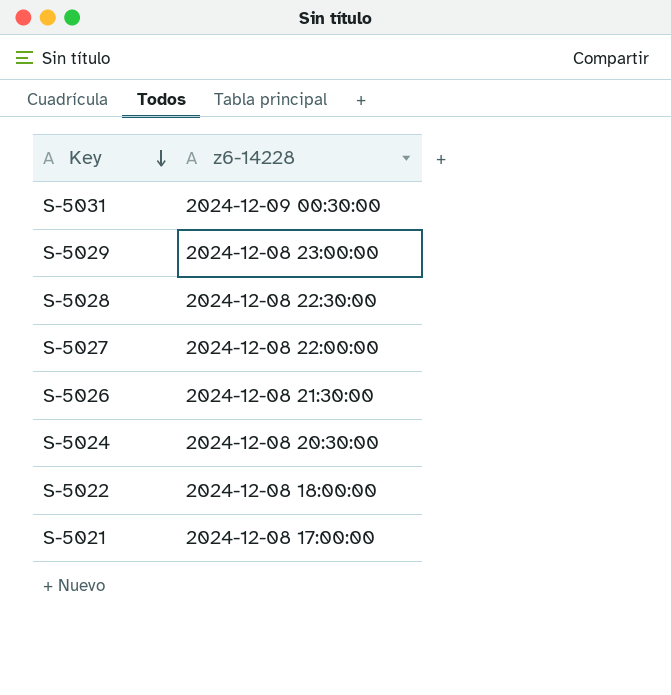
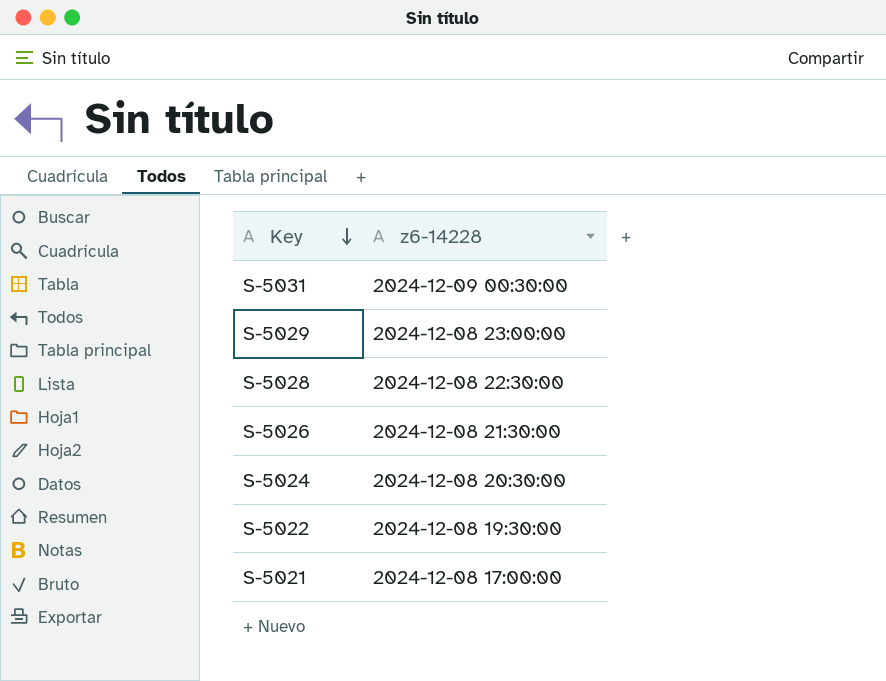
row S-5027: 2024-12-08 22:00:00 -> none
S-5022 | z6-14228: 2024-12-08 18:00:00 -> 2024-12-08 19:30:00

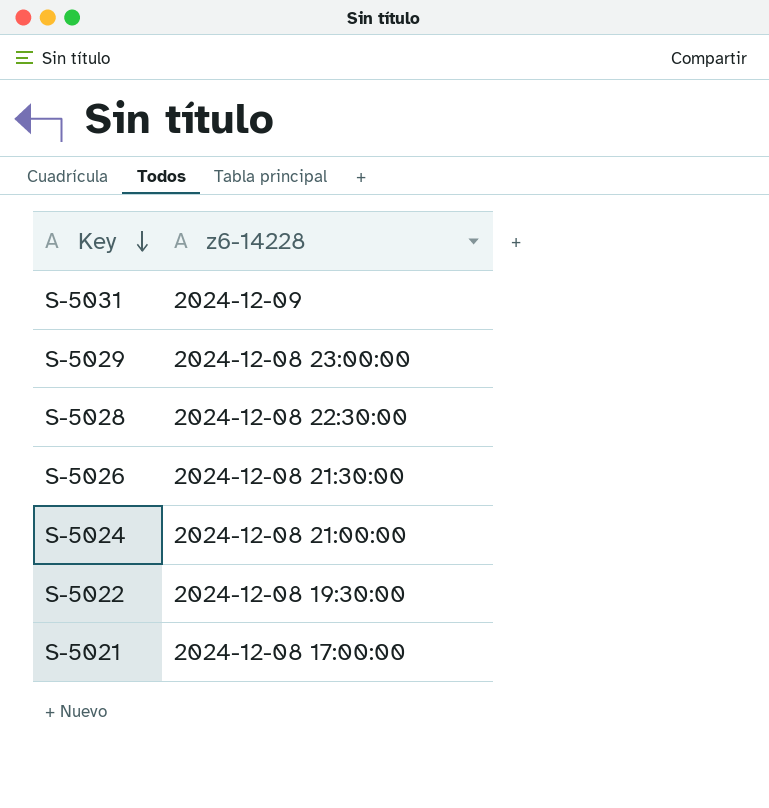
S-5031 | z6-14228: 2024-12-09 00:30:00 -> 2024-12-09
S-5024 | z6-14228: 2024-12-08 20:30:00 -> 2024-12-08 21:00:00

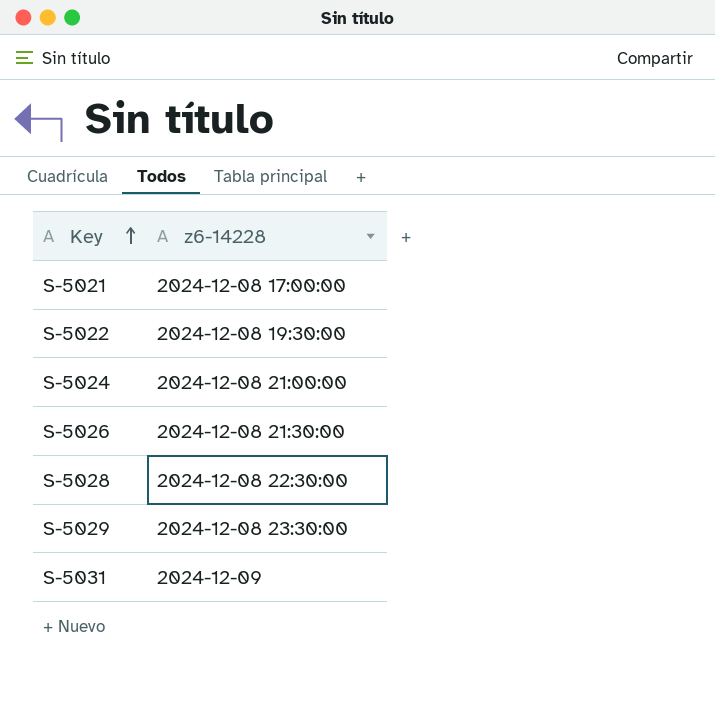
row order: Key descending -> Key ascending
S-5029 | z6-14228: 2024-12-08 23:00:00 -> 2024-12-08 23:30:00

